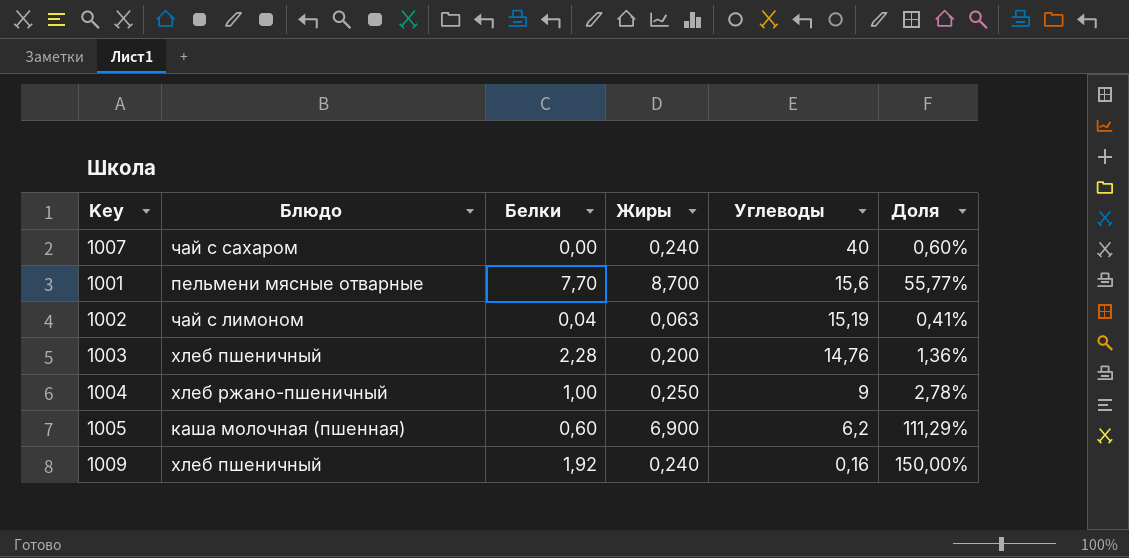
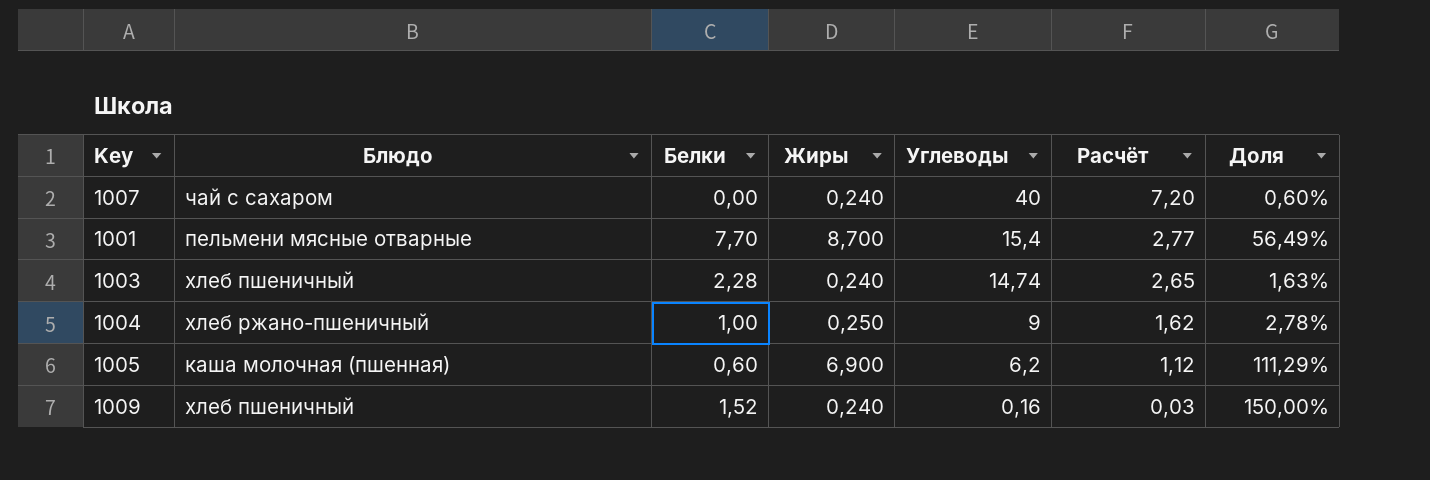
column Расчёт | formula: none -> [Углеводы] * 0,18
row 1002: чай с лимоном | 0,04 | 0,063 | 15,19 | 0,41% -> none
1001 | Углеводы: 15,6 -> 15,4
1001 | Доля: 55,77% -> 56,49%
1003 | Жиры: 0,200 -> 0,240
1003 | Углеводы: 14,76 -> 14,74
1003 | Доля: 1,36% -> 1,63%
1009 | Белки: 1,92 -> 1,52

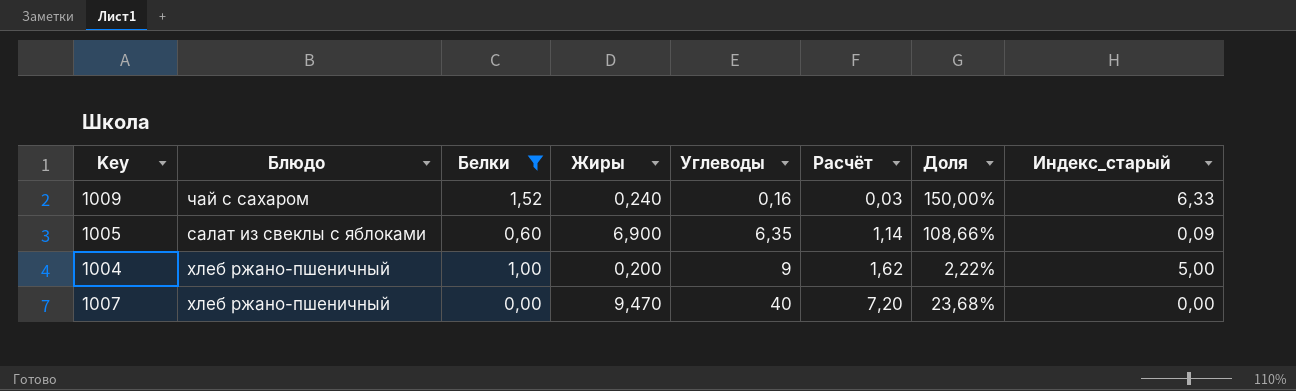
filter: none -> Белки <= 1,52
row order: Углеводы descending -> Углеводы ascending
column Индекс_старый | formula: none -> [Белки] / [Жиры]
1009 | Блюдо: хлеб пшеничный -> чай с сахаром
1005 | Блюдо: каша молочная (пшенная) -> салат из свеклы с яблоками
1005 | Углеводы: 6,2 -> 6,35
1005 | Расчёт: 1,12 -> 1,14
1005 | Доля: 111,29% -> 108,66%
1004 | Жиры: 0,250 -> 0,200
1004 | Доля: 2,78% -> 2,22%
1007 | Блюдо: чай с сахаром -> хлеб ржано-пшеничный
1007 | Жиры: 0,240 -> 9,470
1007 | Доля: 0,60% -> 23,68%

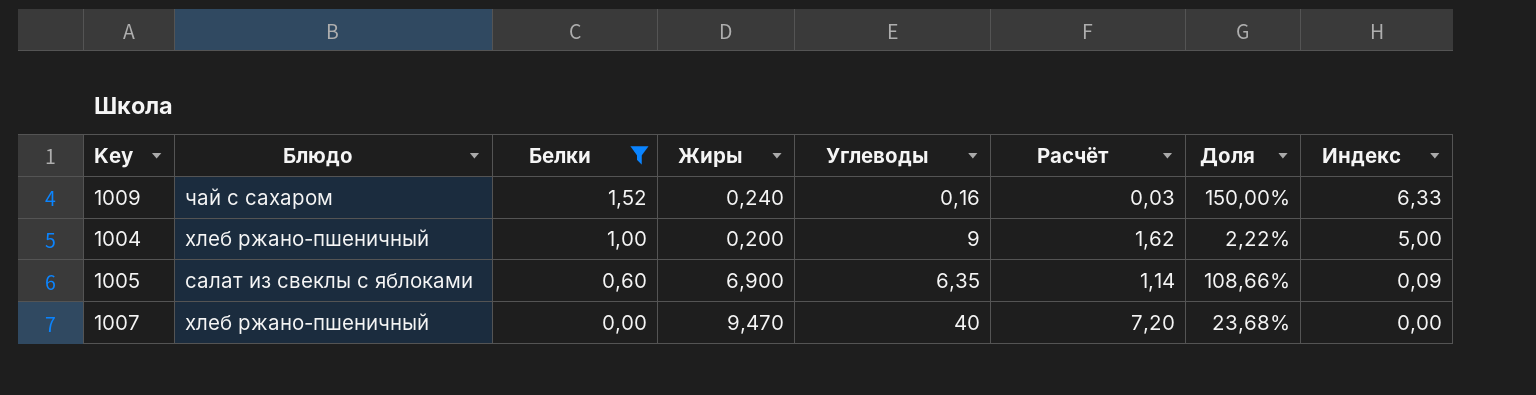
row order: Углеводы ascending -> Белки descending
column name: Индекс_старый -> Индекс

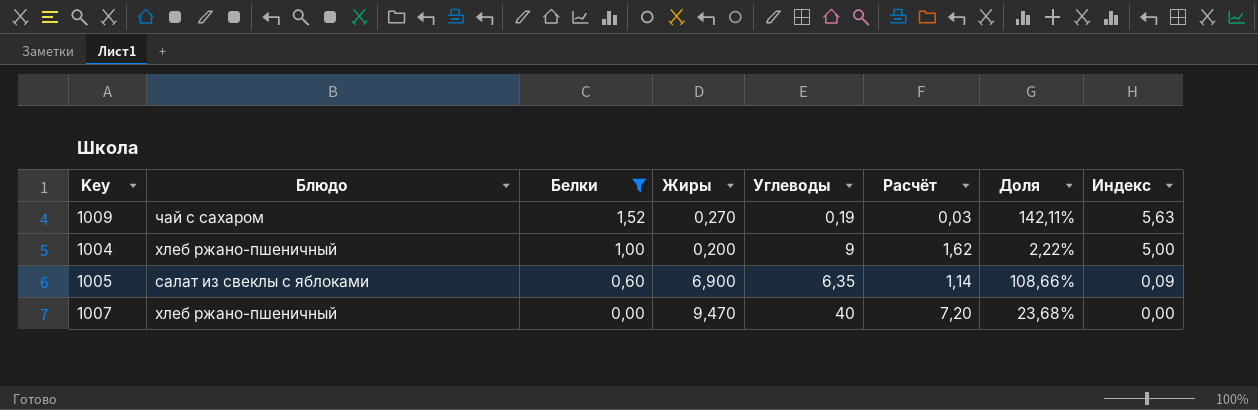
1009 | Жиры: 0,240 -> 0,270
1009 | Углеводы: 0,16 -> 0,19
1009 | Доля: 150,00% -> 142,11%
1009 | Индекс: 6,33 -> 5,63

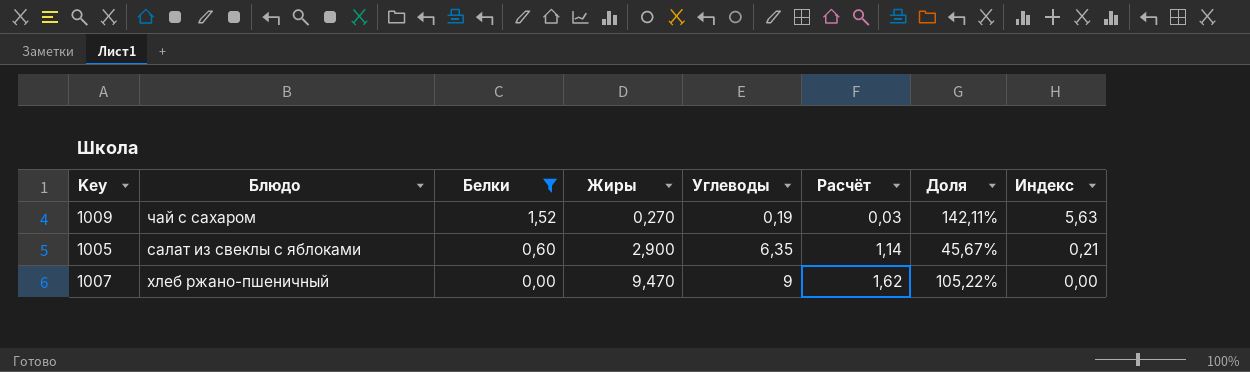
row 1004: хлеб ржано-пшеничный | 1,00 | 0,200 | 9 | 1,62 | 2,22% | 5,00 -> none
1005 | Жиры: 6,900 -> 2,900
1005 | Доля: 108,66% -> 45,67%
1005 | Индекс: 0,09 -> 0,21
1007 | Углеводы: 40 -> 9
1007 | Расчёт: 7,20 -> 1,62
1007 | Доля: 23,68% -> 105,22%

